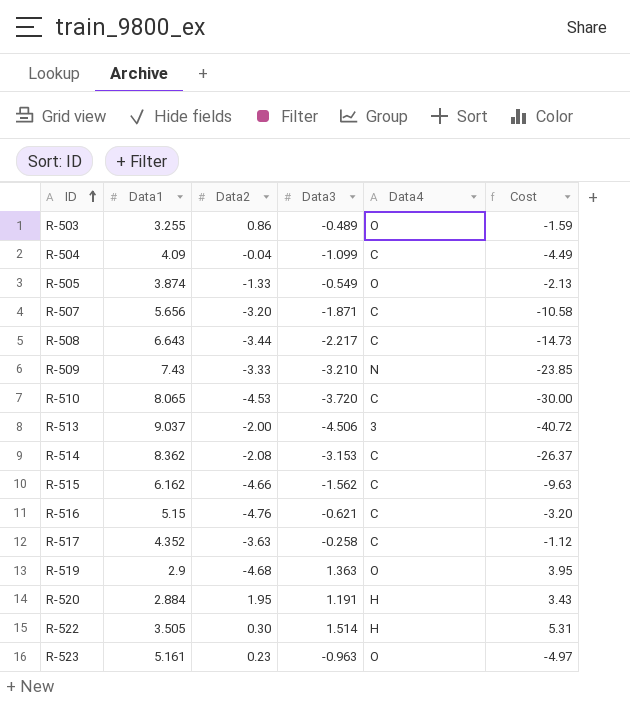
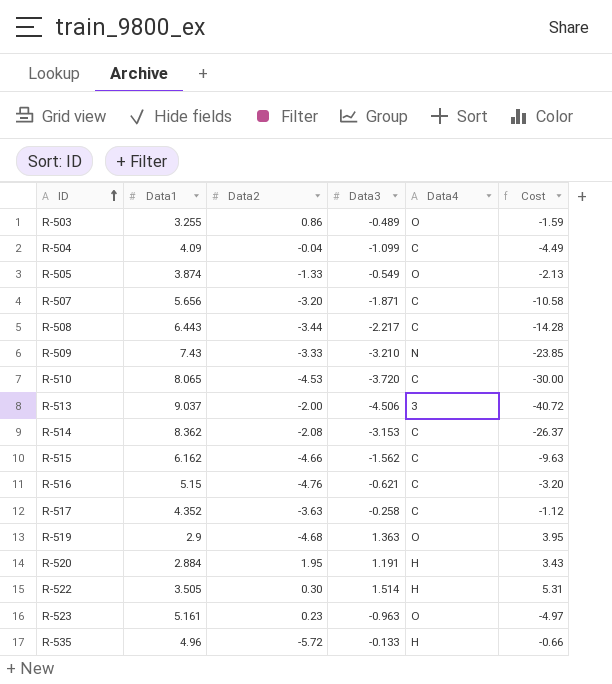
R-508 | Data1: 6.643 -> 6.443
R-508 | Cost: -14.73 -> -14.28
row R-535: none -> 4.96 | -5.72 | -0.133 | H | -0.66

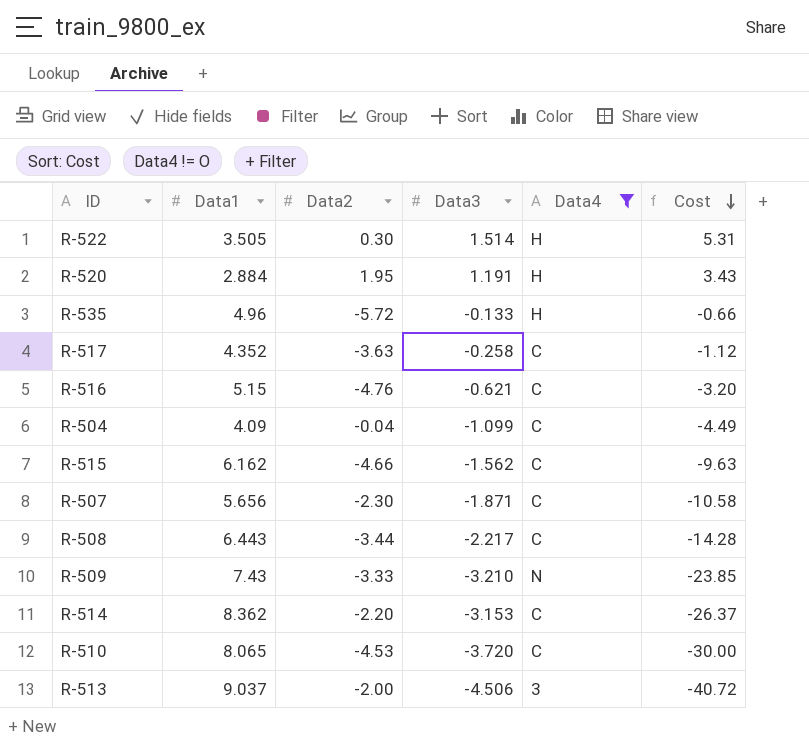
filter: none -> Data4 != O
row order: ID ascending -> Cost descending
R-507 | Data2: -3.20 -> -2.30
R-514 | Data2: -2.08 -> -2.20

